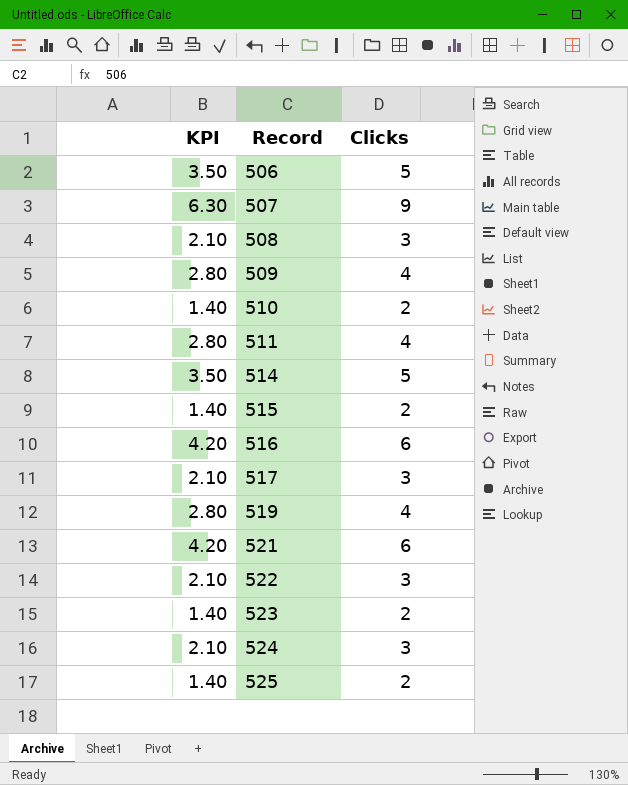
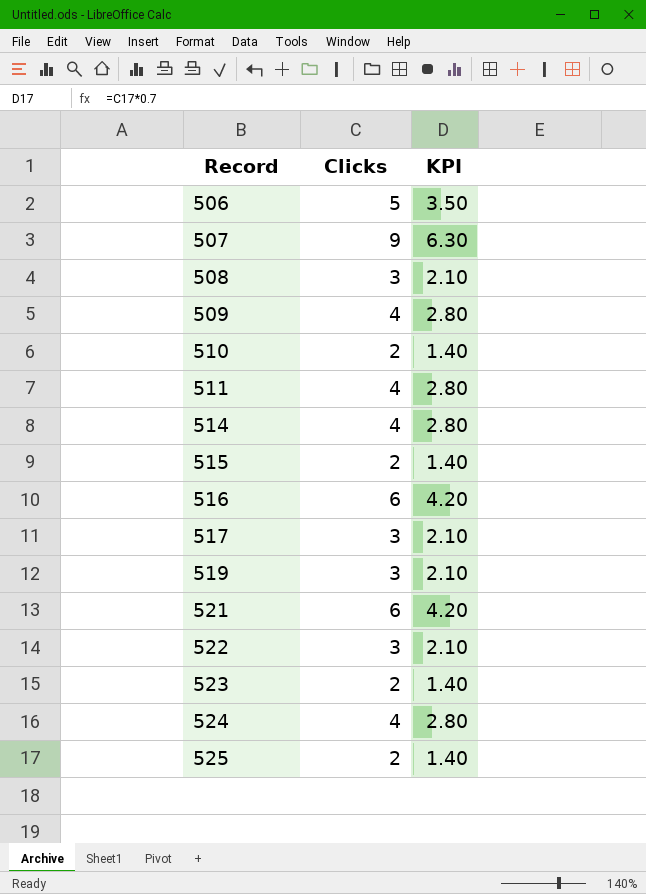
column KPI | position: 1 -> 3
514 | Clicks: 5 -> 4
514 | KPI: 3.50 -> 2.80
519 | Clicks: 4 -> 3
519 | KPI: 2.80 -> 2.10
524 | Clicks: 3 -> 4
524 | KPI: 2.10 -> 2.80

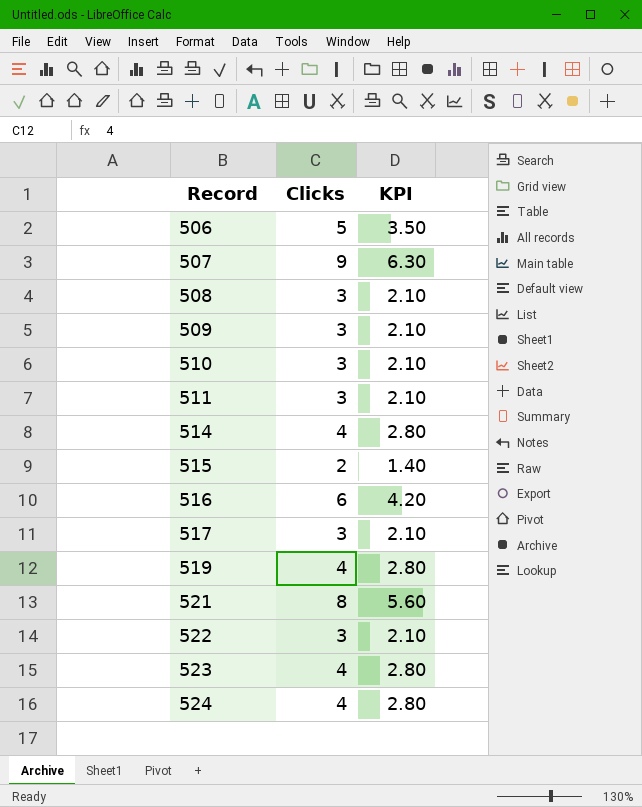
row 525: 2 | 1.40 -> none
509 | Clicks: 4 -> 3
509 | KPI: 2.80 -> 2.10
510 | Clicks: 2 -> 3
510 | KPI: 1.40 -> 2.10
511 | Clicks: 4 -> 3
511 | KPI: 2.80 -> 2.10
519 | Clicks: 3 -> 4
519 | KPI: 2.10 -> 2.80
521 | Clicks: 6 -> 8
521 | KPI: 4.20 -> 5.60
523 | Clicks: 2 -> 4
523 | KPI: 1.40 -> 2.80

